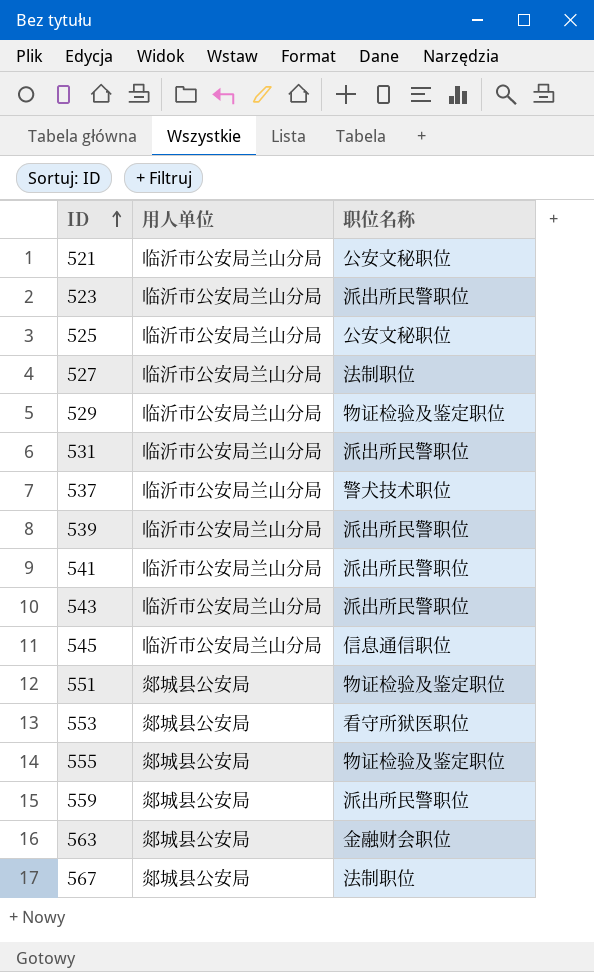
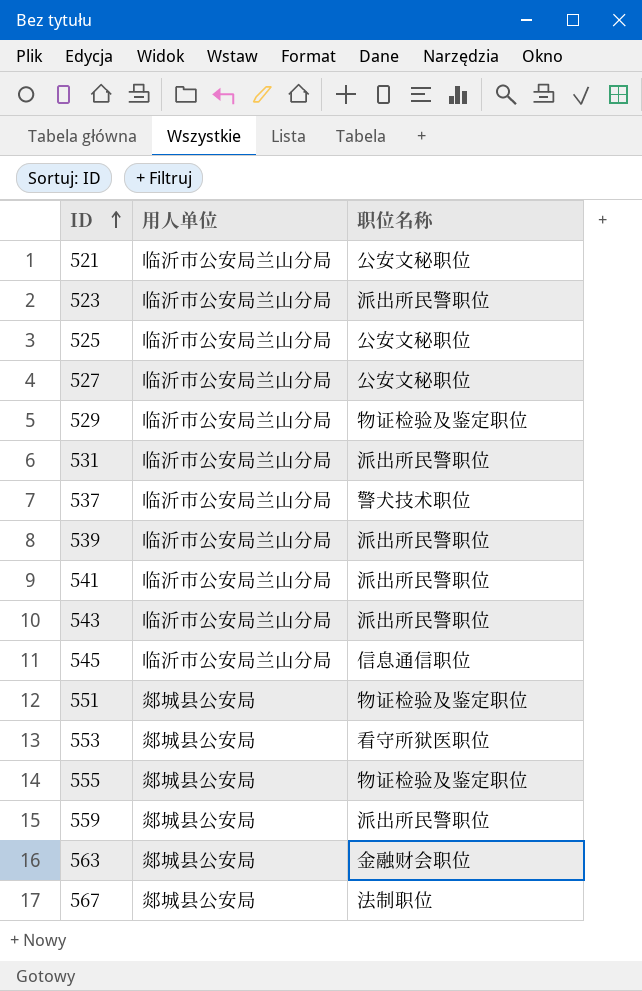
527 | 职位名称: 法制职位 -> 公安文秘职位

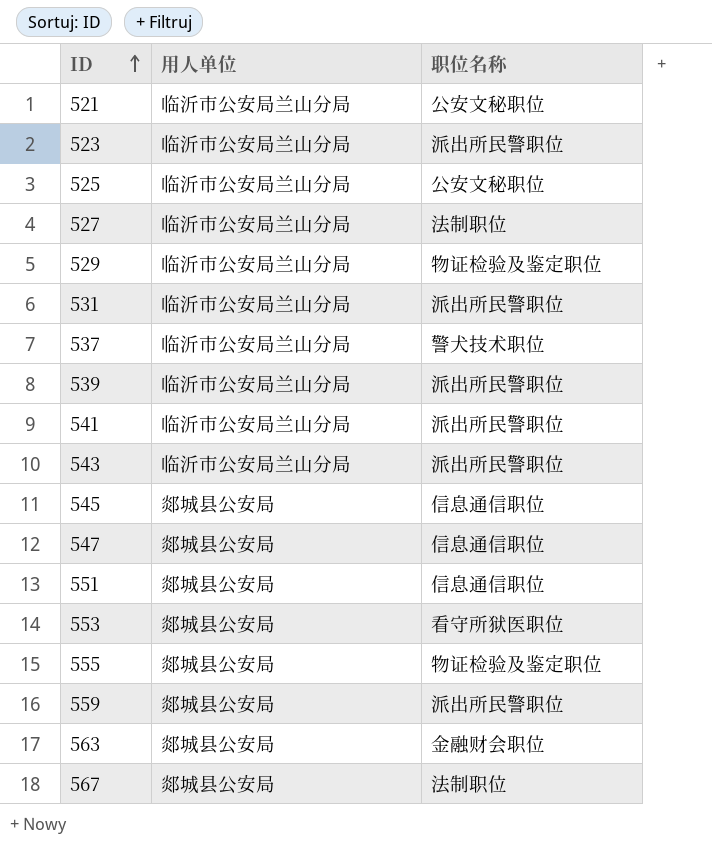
527 | 职位名称: 公安文秘职位 -> 法制职位
545 | 用人单位: 临沂市公安局兰山分局 -> 郯城县公安局
row 547: none -> 郯城县公安局 | 信息通信职位
551 | 职位名称: 物证检验及鉴定职位 -> 信息通信职位

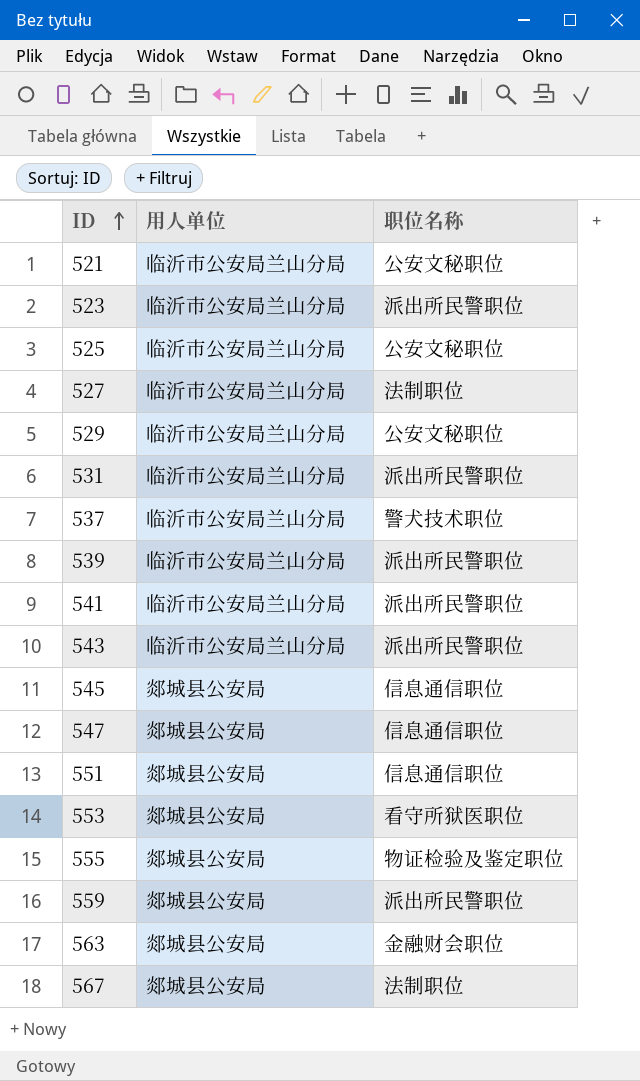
529 | 职位名称: 物证检验及鉴定职位 -> 公安文秘职位

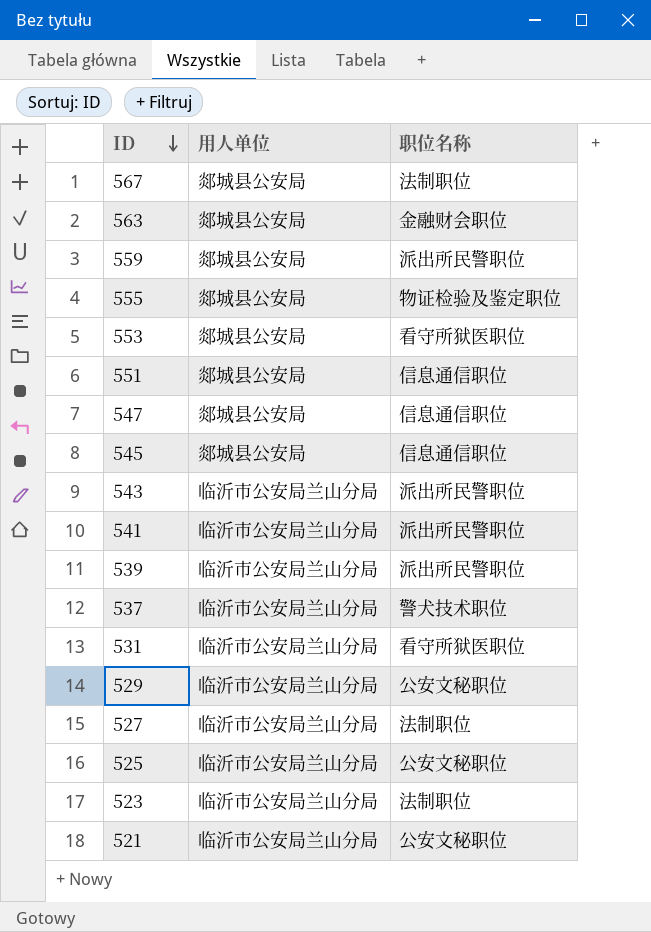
row order: ID ascending -> ID descending
531 | 职位名称: 派出所民警职位 -> 看守所狱医职位
523 | 职位名称: 派出所民警职位 -> 法制职位

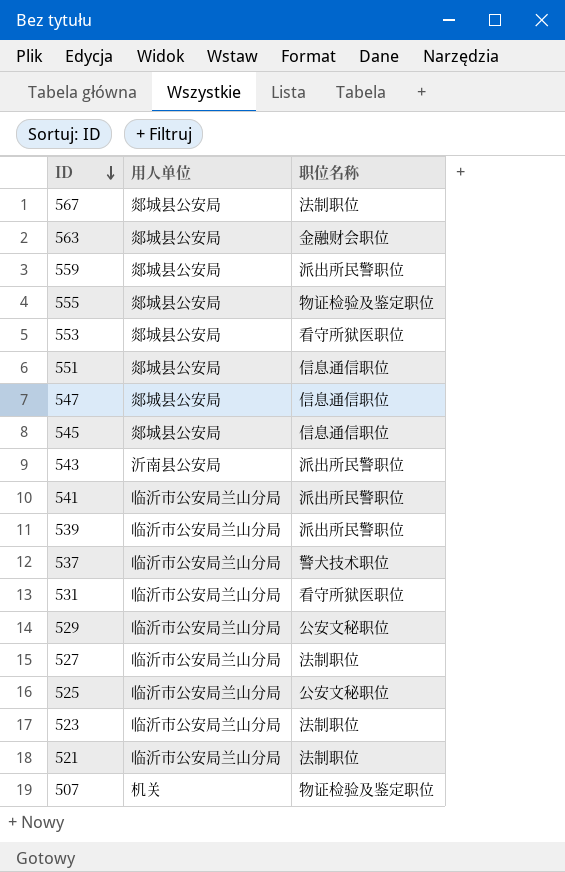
543 | 用人单位: 临沂市公安局兰山分局 -> 沂南县公安局
521 | 职位名称: 公安文秘职位 -> 法制职位
row 507: none -> 机关 | 物证检验及鉴定职位

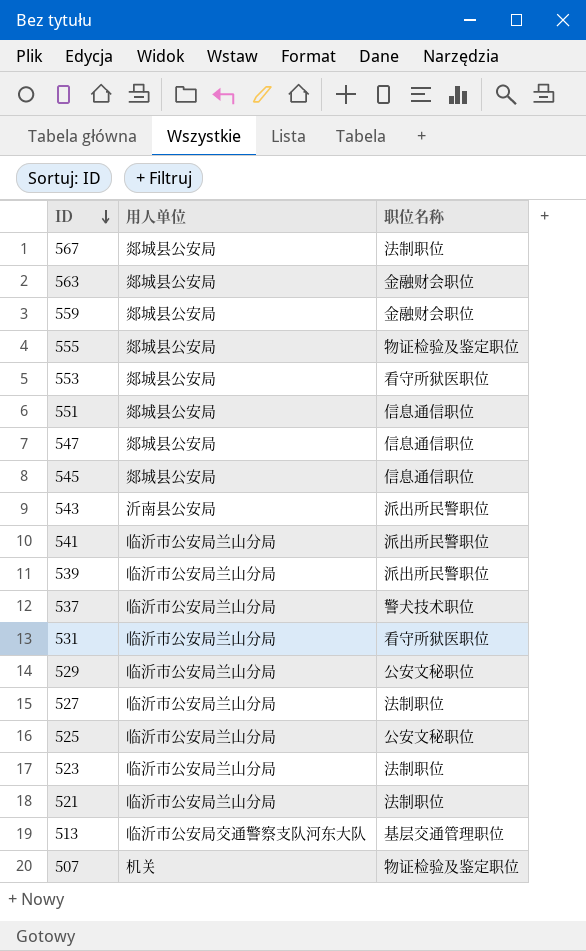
559 | 职位名称: 派出所民警职位 -> 金融财会职位
row 513: none -> 临沂市公安局交通警察支队河东大队 | 基层交通管理职位

